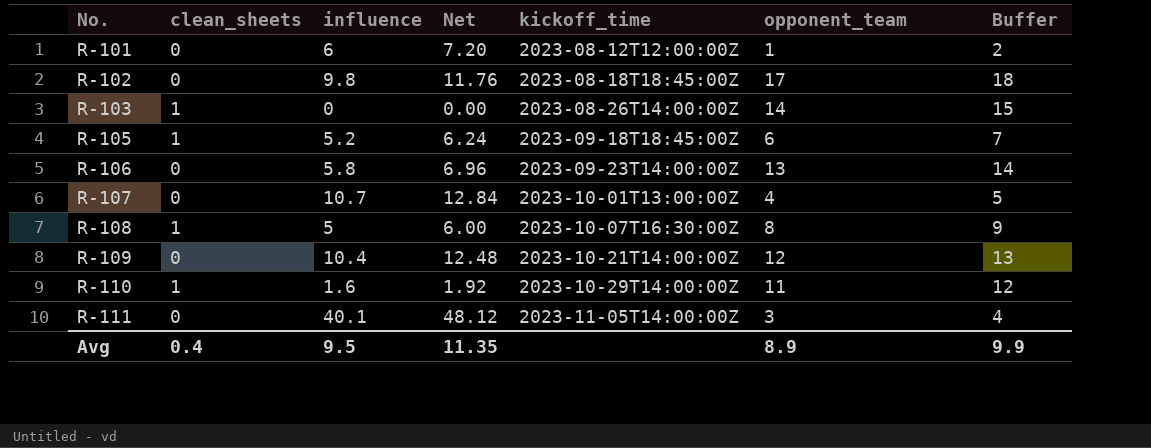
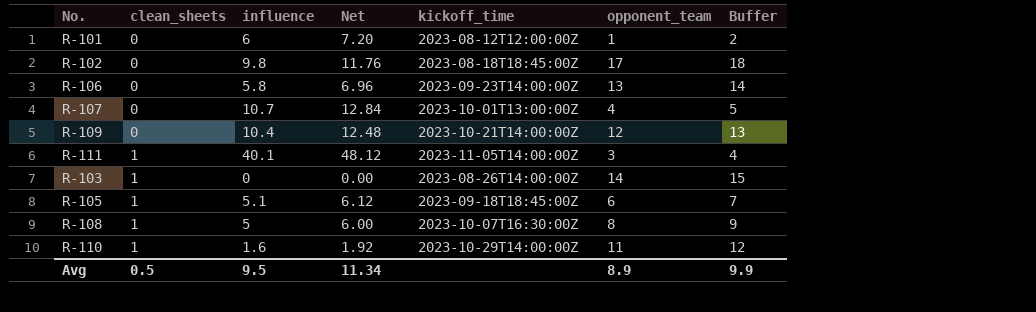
row order: No. ascending -> clean_sheets ascending
R-111 | clean_sheets: 0 -> 1
R-105 | influence: 5.2 -> 5.1
R-105 | Net: 6.24 -> 6.12
Avg | clean_sheets: 0.4 -> 0.5
Avg | Net: 11.35 -> 11.34

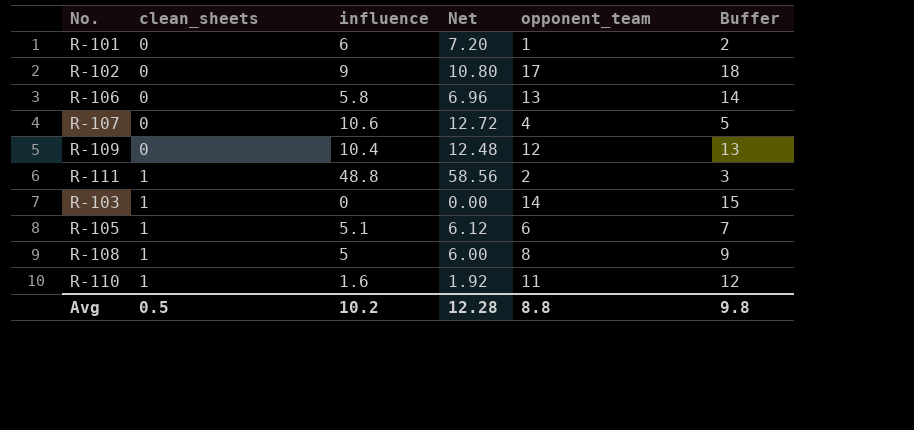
column kickoff_time | position: 5 -> none
R-102 | influence: 9.8 -> 9
R-102 | Net: 11.76 -> 10.80
R-107 | influence: 10.7 -> 10.6
R-107 | Net: 12.84 -> 12.72
R-111 | influence: 40.1 -> 48.8
R-111 | Net: 48.12 -> 58.56
R-111 | opponent_team: 3 -> 2
R-111 | Buffer: 4 -> 3
Avg | influence: 9.5 -> 10.2
Avg | Net: 11.34 -> 12.28
Avg | opponent_team: 8.9 -> 8.8
Avg | Buffer: 9.9 -> 9.8

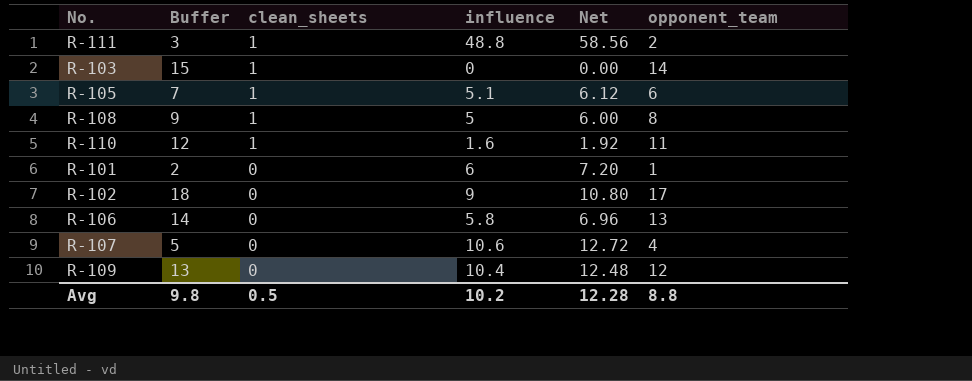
row order: clean_sheets ascending -> clean_sheets descending
column Buffer | position: 6 -> 2

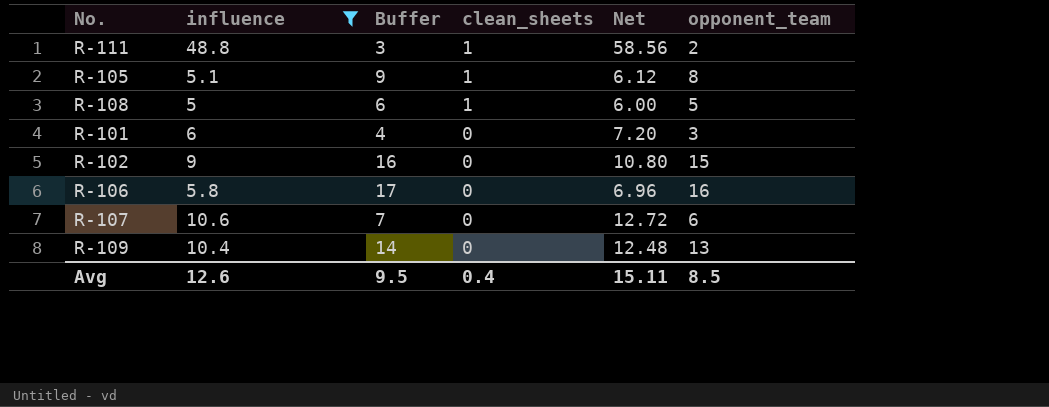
filter: none -> influence >= 5
column influence | position: 4 -> 2
R-105 | Buffer: 7 -> 9
R-105 | opponent_team: 6 -> 8
R-108 | Buffer: 9 -> 6
R-108 | opponent_team: 8 -> 5
R-101 | Buffer: 2 -> 4
R-101 | opponent_team: 1 -> 3
R-102 | Buffer: 18 -> 16
R-102 | opponent_team: 17 -> 15
R-106 | Buffer: 14 -> 17
R-106 | opponent_team: 13 -> 16
R-107 | Buffer: 5 -> 7
R-107 | opponent_team: 4 -> 6
R-109 | Buffer: 13 -> 14
R-109 | opponent_team: 12 -> 13
Avg | influence: 10.2 -> 12.6
Avg | Buffer: 9.8 -> 9.5
Avg | clean_sheets: 0.5 -> 0.4
Avg | Net: 12.28 -> 15.11
Avg | opponent_team: 8.8 -> 8.5

